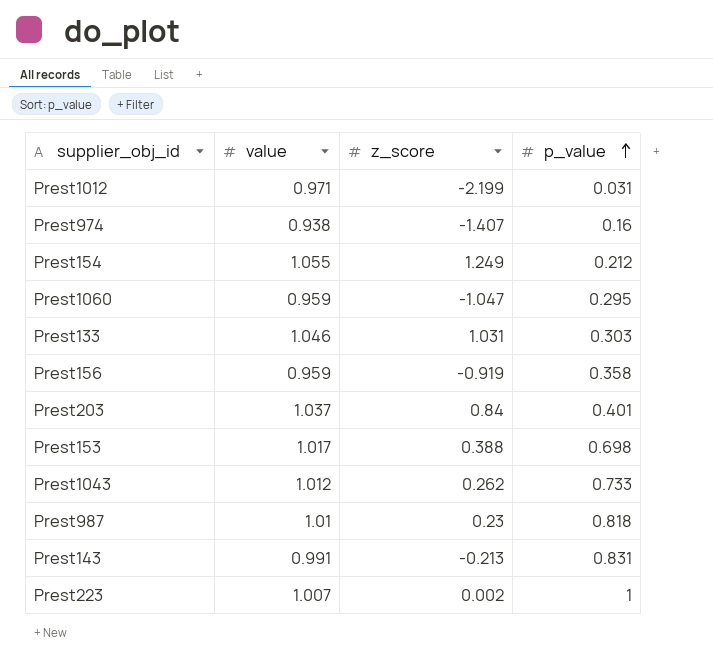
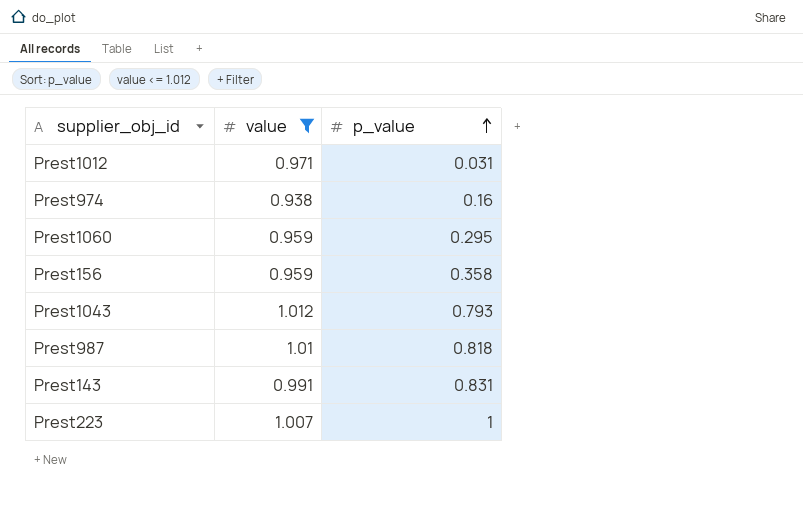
filter: none -> value <= 1.012
column z_score | position: 3 -> none
Prest1043 | p_value: 0.733 -> 0.793

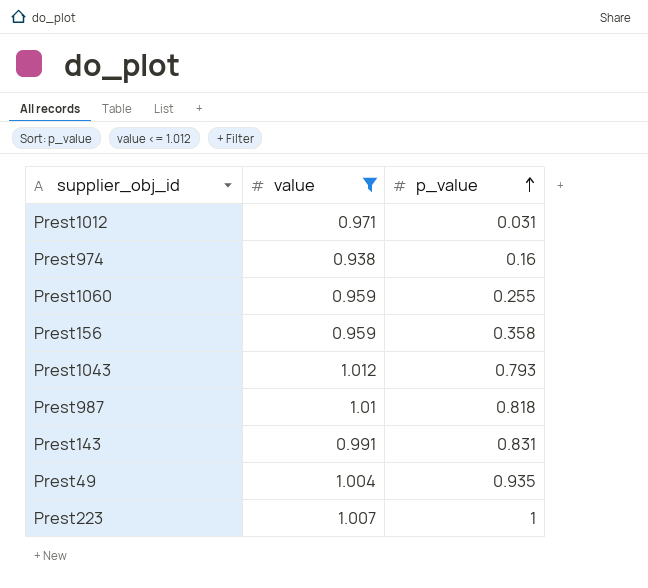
Prest1060 | p_value: 0.295 -> 0.255
row Prest49: none -> 1.004 | 0.935

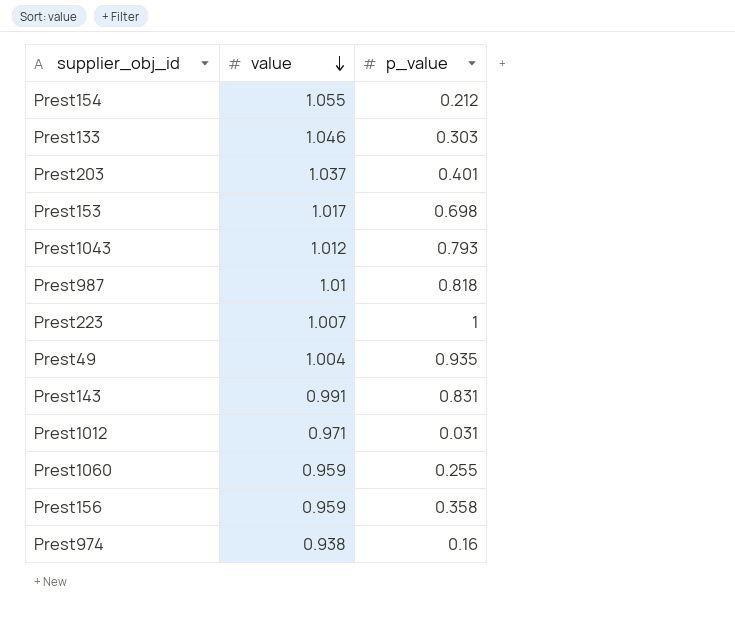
filter: value <= 1.012 -> none
row order: p_value ascending -> value descending

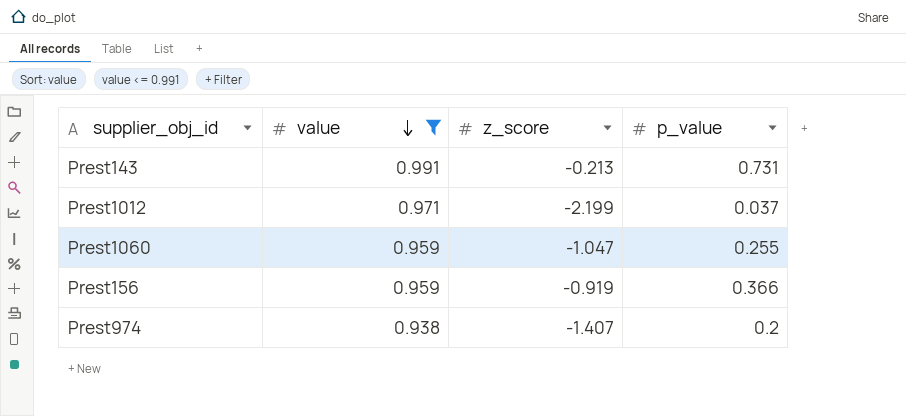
filter: none -> value <= 0.991
column z_score | position: none -> 3
Prest143 | p_value: 0.831 -> 0.731
Prest1012 | p_value: 0.031 -> 0.037
Prest156 | p_value: 0.358 -> 0.366
Prest974 | p_value: 0.16 -> 0.2

